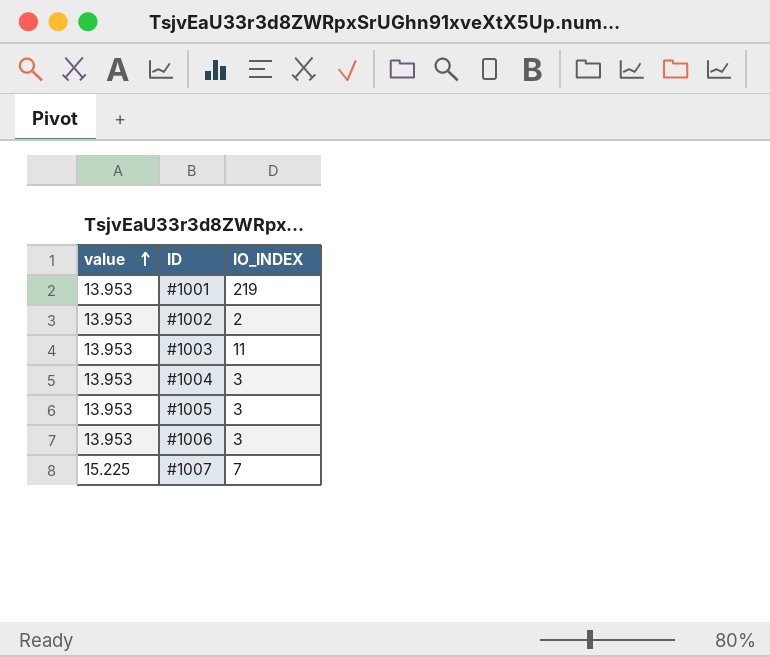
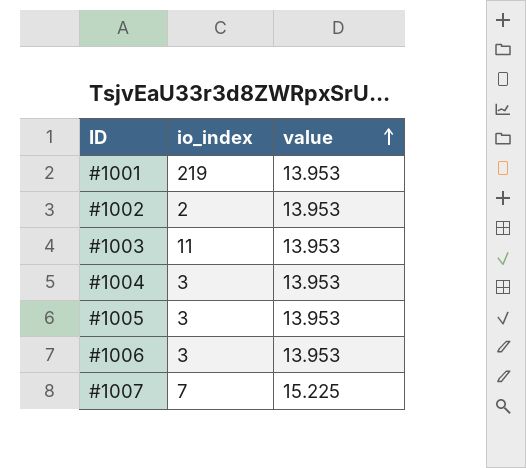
column name: IO_INDEX -> io_index
column value | position: 1 -> 3

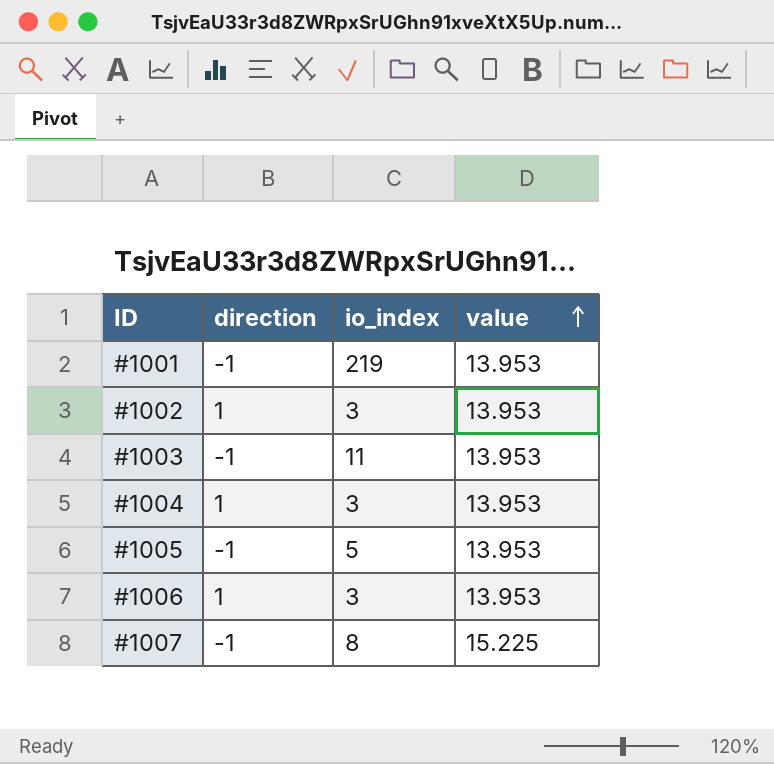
column direction | position: none -> 2
#1002 | io_index: 2 -> 3
#1005 | io_index: 3 -> 5
#1007 | io_index: 7 -> 8

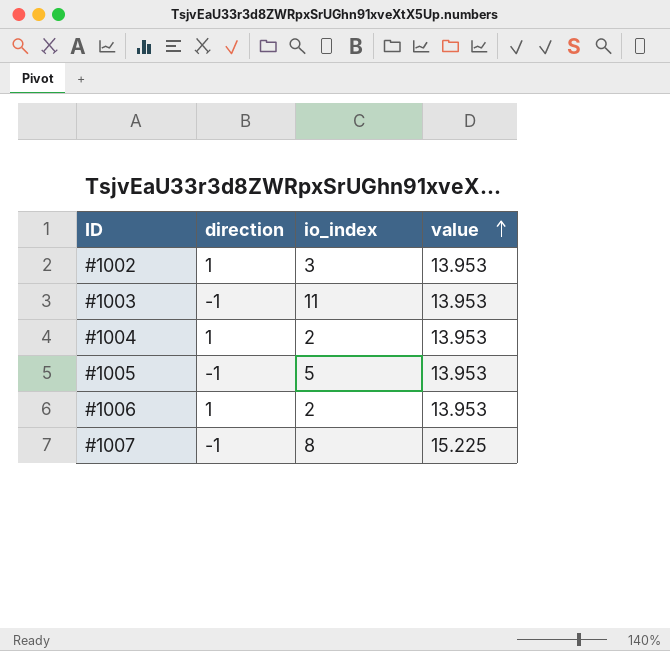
row #1001: -1 | 219 | 13.953 -> none
#1004 | io_index: 3 -> 2
#1006 | io_index: 3 -> 2

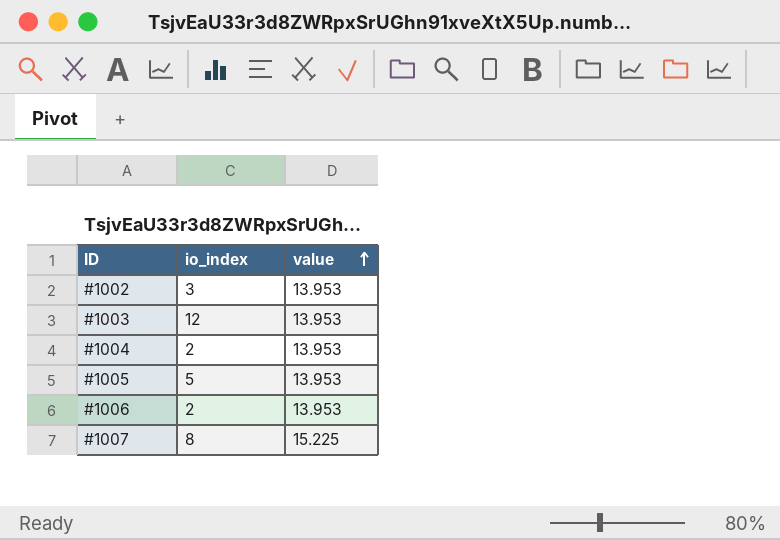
column direction | position: 2 -> none
#1003 | io_index: 11 -> 12

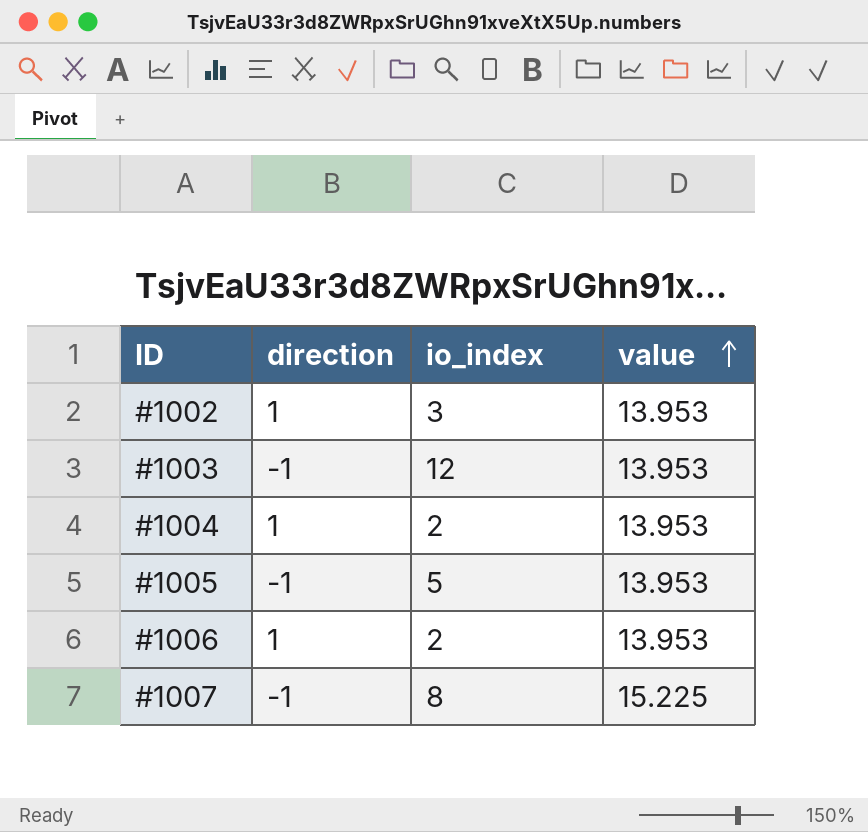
column direction | position: none -> 2

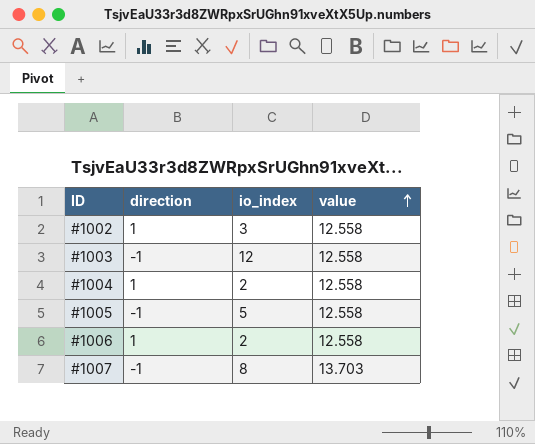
#1002 | value: 13.953 -> 12.558
#1003 | value: 13.953 -> 12.558
#1004 | value: 13.953 -> 12.558
#1005 | value: 13.953 -> 12.558
#1006 | value: 13.953 -> 12.558
#1007 | value: 15.225 -> 13.703

